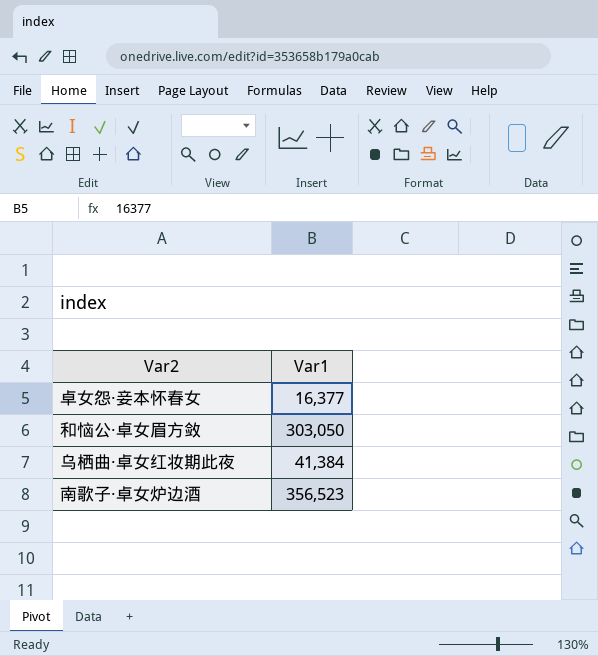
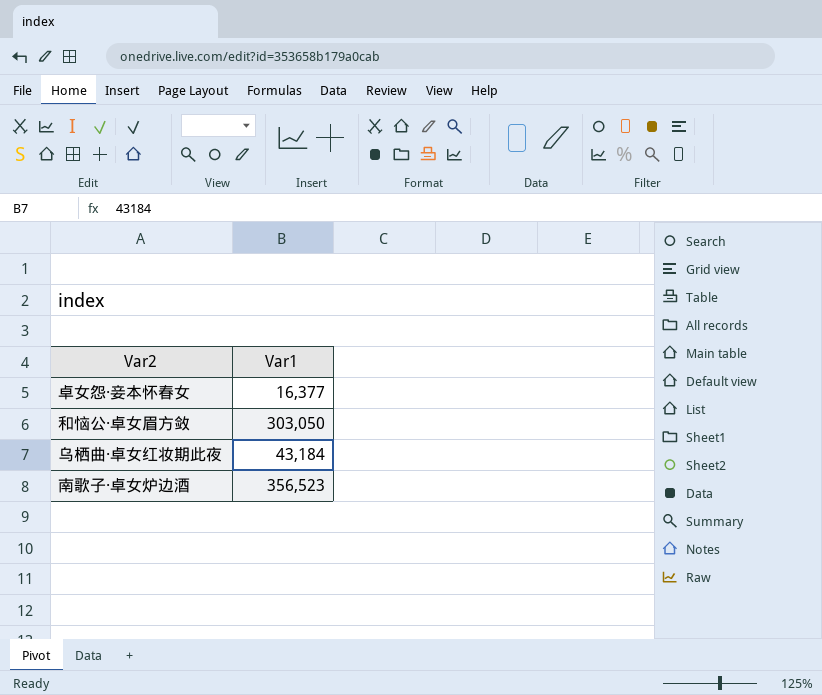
乌栖曲·卓女红妆期此夜 | Var1: 41,384 -> 43,184

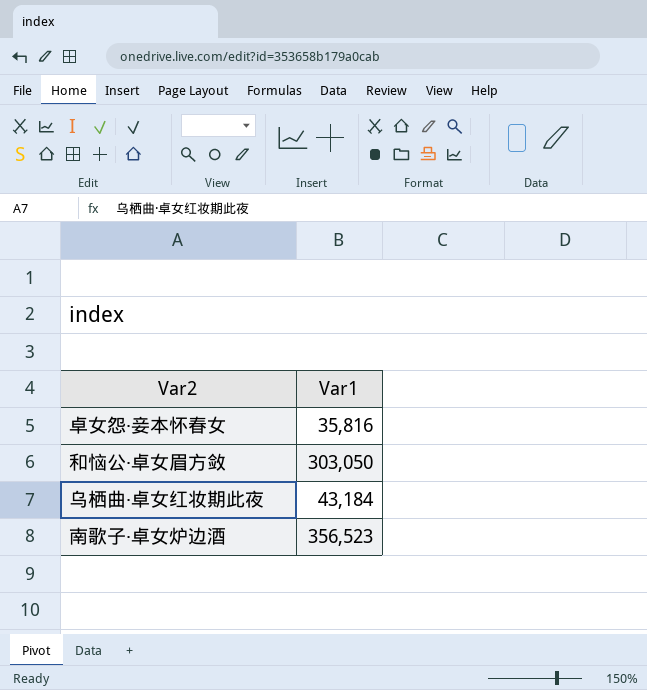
卓女怨·妾本怀春女 | Var1: 16,377 -> 35,816

